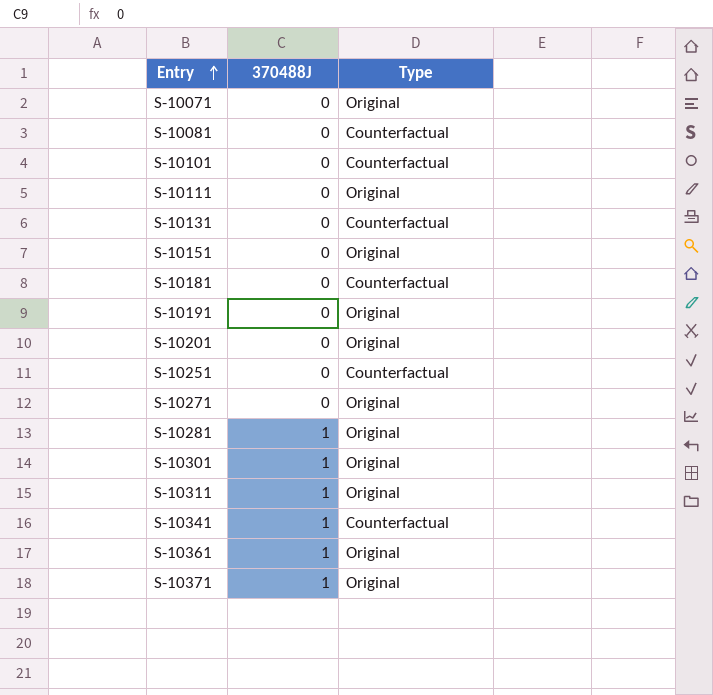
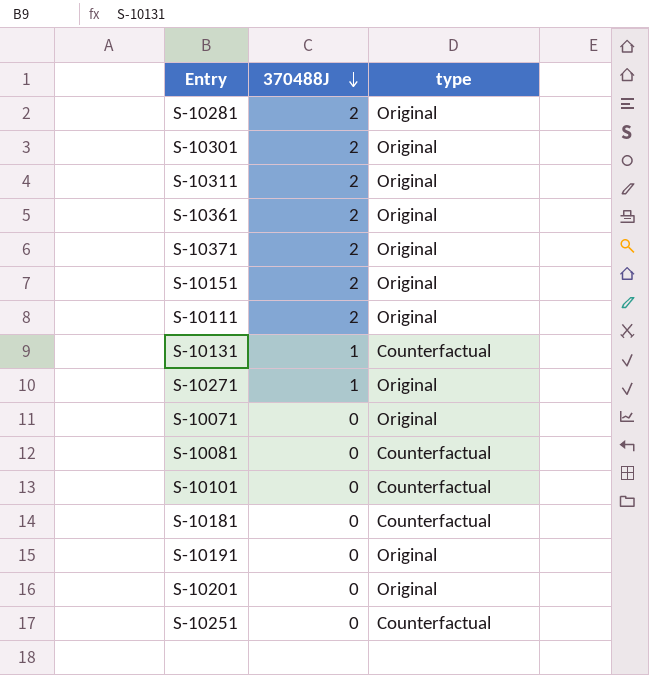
row order: Entry ascending -> 370488J descending
column name: Type -> type
row S-10341: 1 | Counterfactual -> none
S-10281 | 370488J: 1 -> 2
S-10301 | 370488J: 1 -> 2
S-10311 | 370488J: 1 -> 2
S-10361 | 370488J: 1 -> 2
S-10371 | 370488J: 1 -> 2
S-10151 | 370488J: 0 -> 2
S-10111 | 370488J: 0 -> 2
S-10131 | 370488J: 0 -> 1
S-10271 | 370488J: 0 -> 1

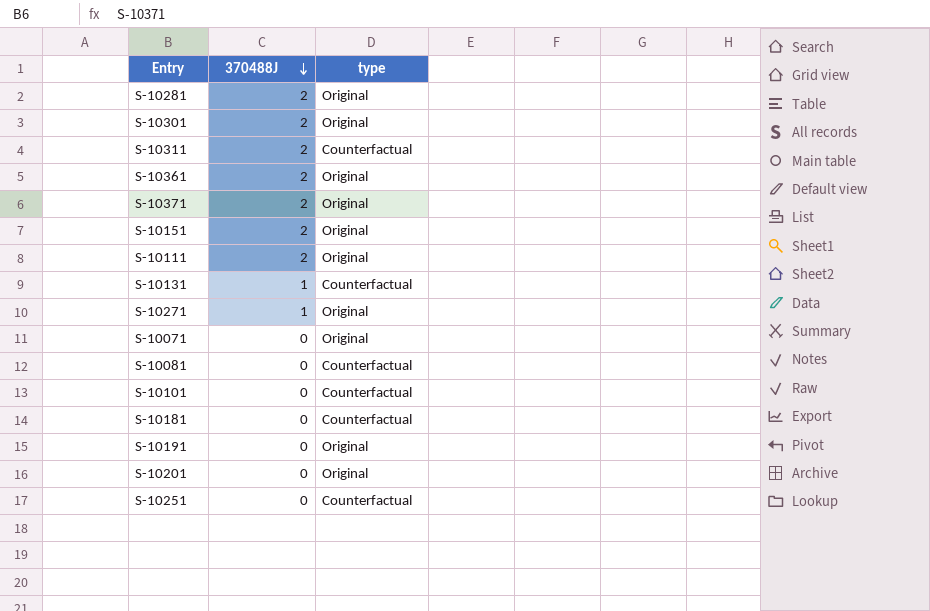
S-10311 | type: Original -> Counterfactual

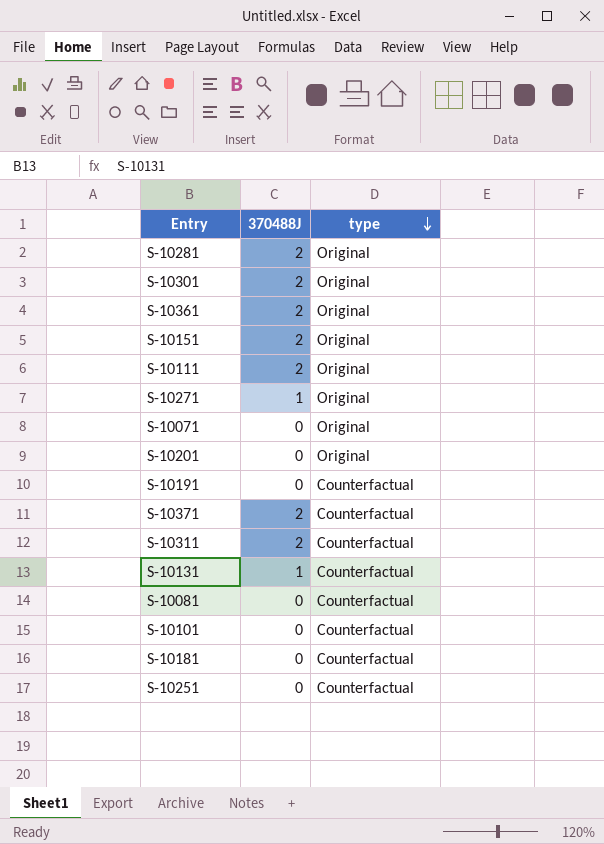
row order: 370488J descending -> type descending
S-10191 | type: Original -> Counterfactual
S-10371 | type: Original -> Counterfactual

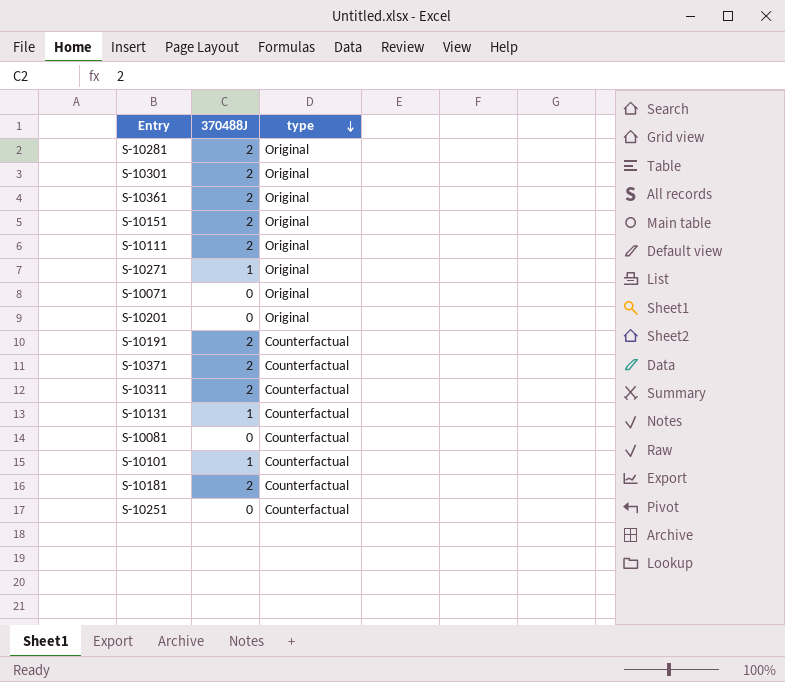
S-10191 | 370488J: 0 -> 2
S-10101 | 370488J: 0 -> 1
S-10181 | 370488J: 0 -> 2

